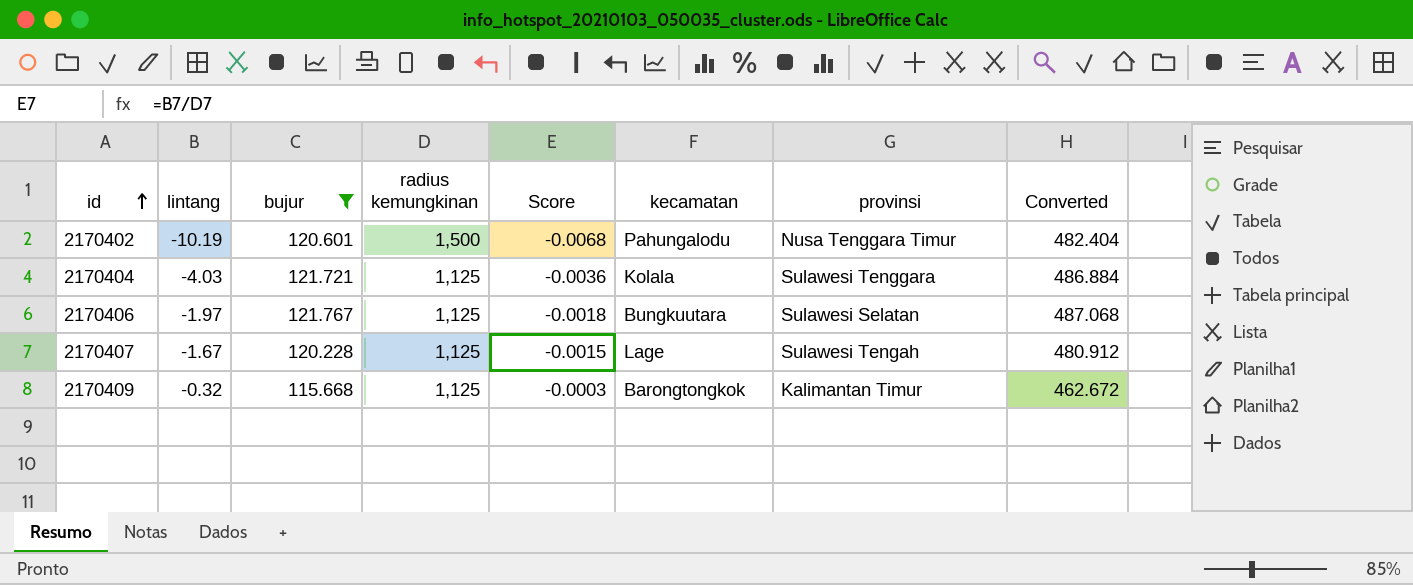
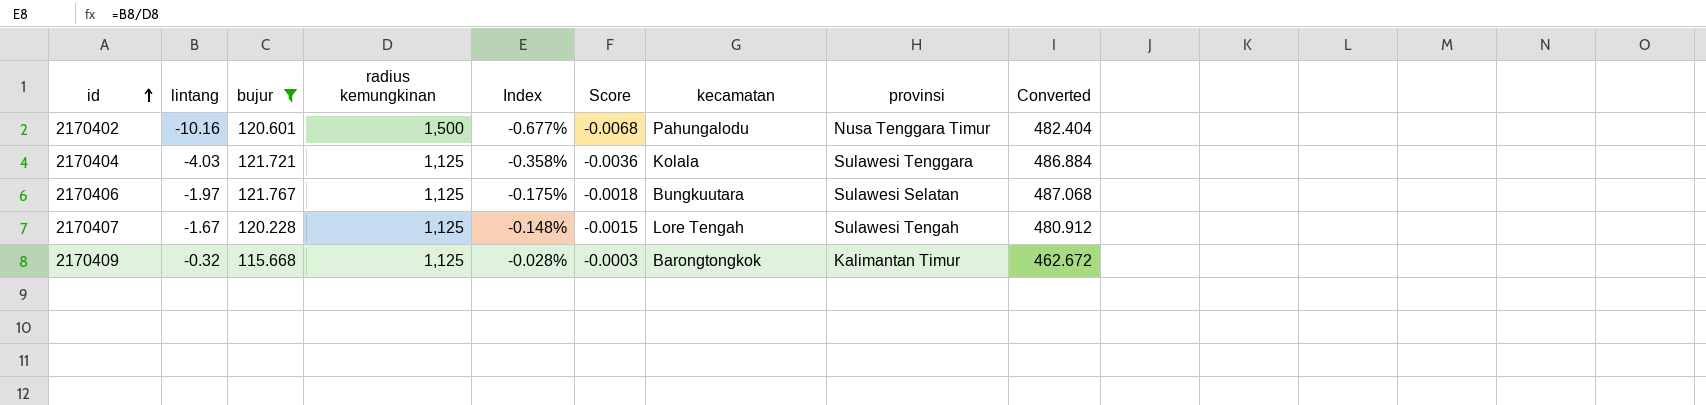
column Index | formula: none -> [lintang] / [radius kemungkinan]
2170402 | lintang: -10.19 -> -10.16
2170407 | kecamatan: Lage -> Lore Tengah

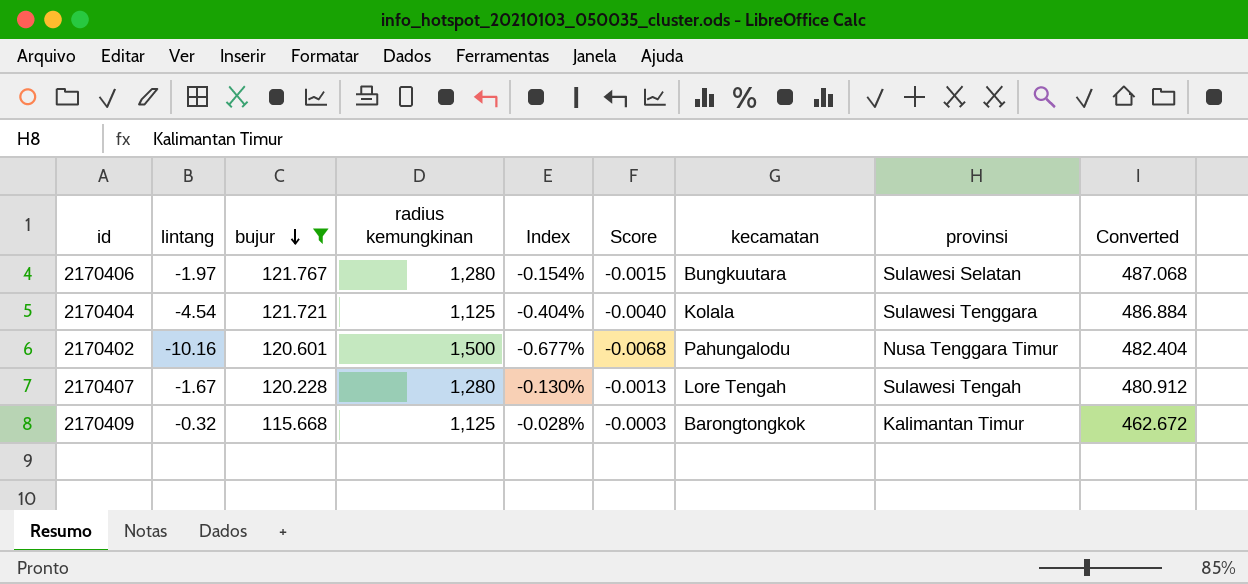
row order: id ascending -> bujur descending
2170406 | radius kemungkinan: 1,125 -> 1,280
2170406 | Index: -0.175% -> -0.154%
2170406 | Score: -0.0018 -> -0.0015
2170404 | lintang: -4.03 -> -4.54
2170404 | Index: -0.358% -> -0.404%
2170404 | Score: -0.0036 -> -0.0040
2170407 | radius kemungkinan: 1,125 -> 1,280
2170407 | Index: -0.148% -> -0.130%
2170407 | Score: -0.0015 -> -0.0013

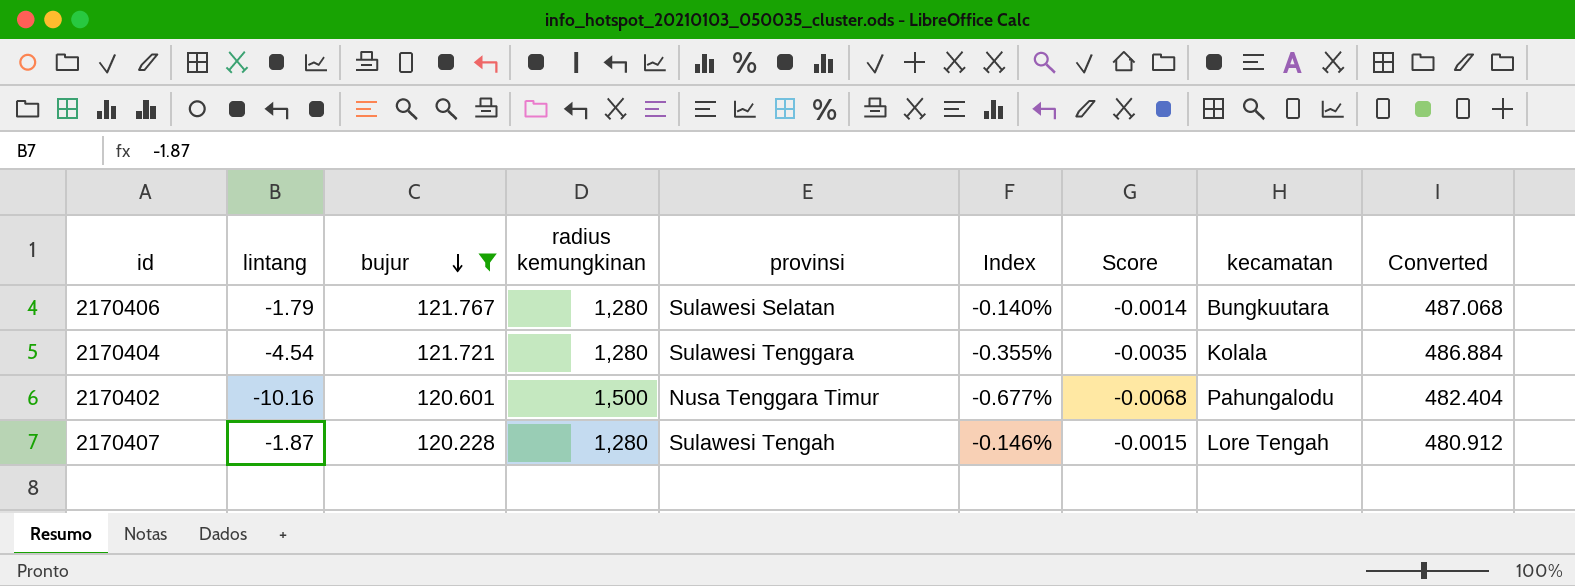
column provinsi | position: 8 -> 5
row 2170409: -0.32 | 115.668 | 1,125 | -0.028% | -0.0003 | Barongtongkok | Kalimantan Timur | 462.672 -> none
2170406 | lintang: -1.97 -> -1.79
2170406 | Index: -0.154% -> -0.140%
2170406 | Score: -0.0015 -> -0.0014
2170404 | radius kemungkinan: 1,125 -> 1,280
2170404 | Index: -0.404% -> -0.355%
2170404 | Score: -0.0040 -> -0.0035
2170407 | lintang: -1.67 -> -1.87
2170407 | Index: -0.130% -> -0.146%
2170407 | Score: -0.0013 -> -0.0015

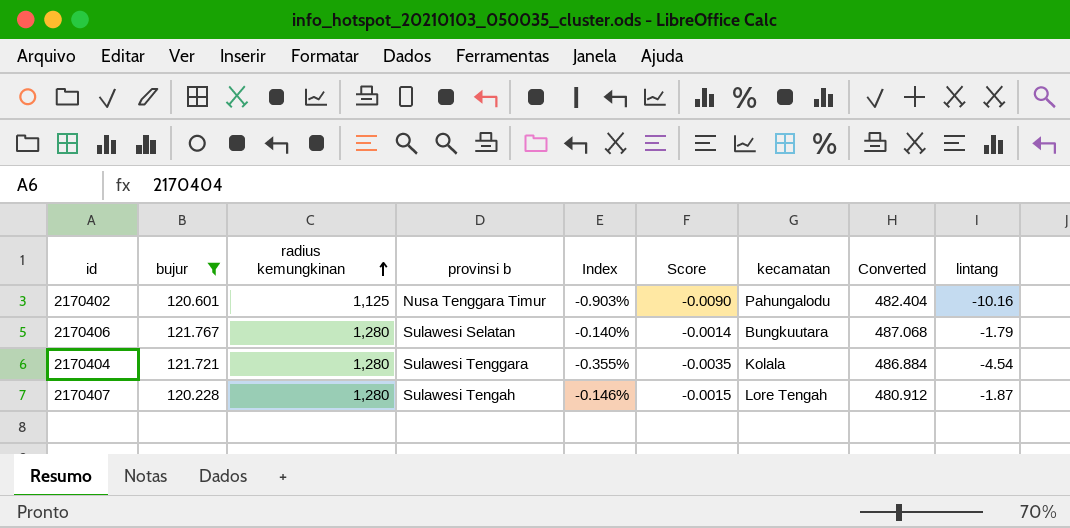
row order: bujur descending -> radius kemungkinan ascending
column name: provinsi -> provinsi b
column lintang | position: 2 -> 9
2170402 | radius kemungkinan: 1,500 -> 1,125
2170402 | Index: -0.677% -> -0.903%
2170402 | Score: -0.0068 -> -0.0090

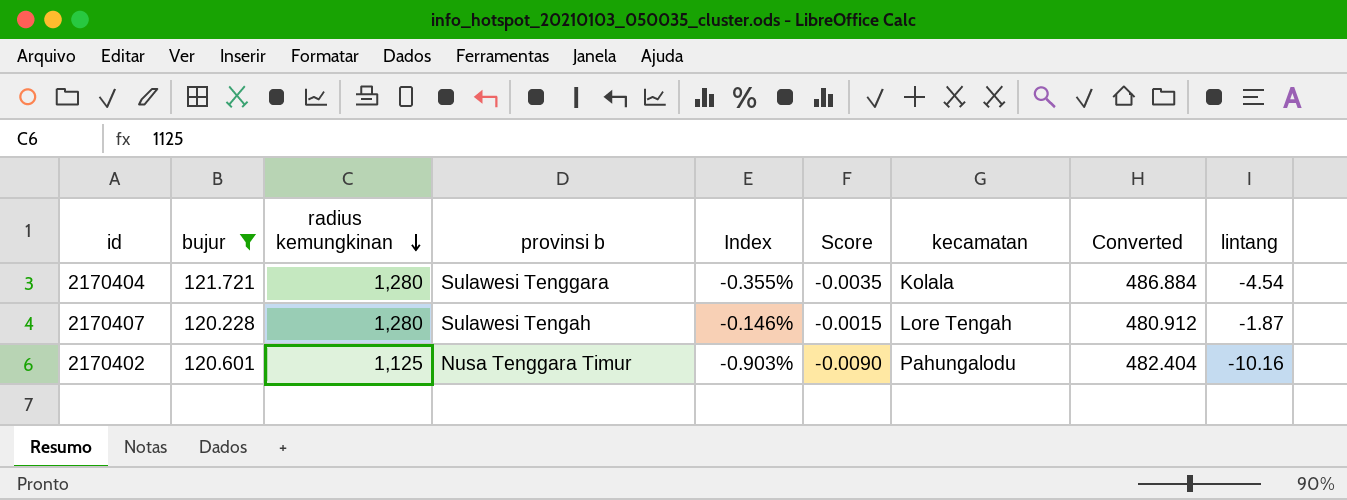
row order: radius kemungkinan ascending -> radius kemungkinan descending
row 2170406: 121.767 | 1,280 | Sulawesi Selatan | -0.140% | -0.0014 | Bungkuutara | 487.068 | -1.79 -> none

